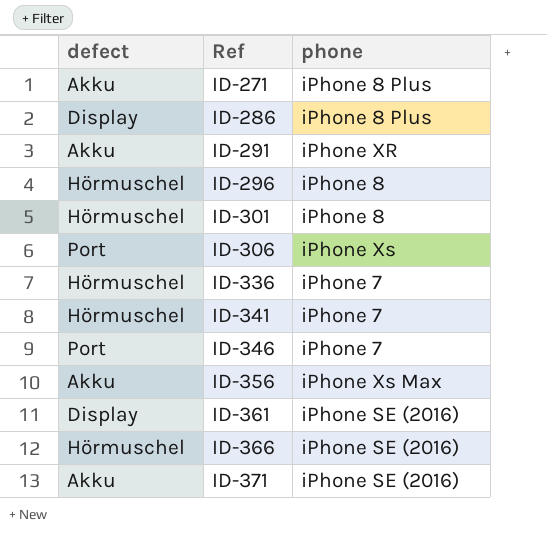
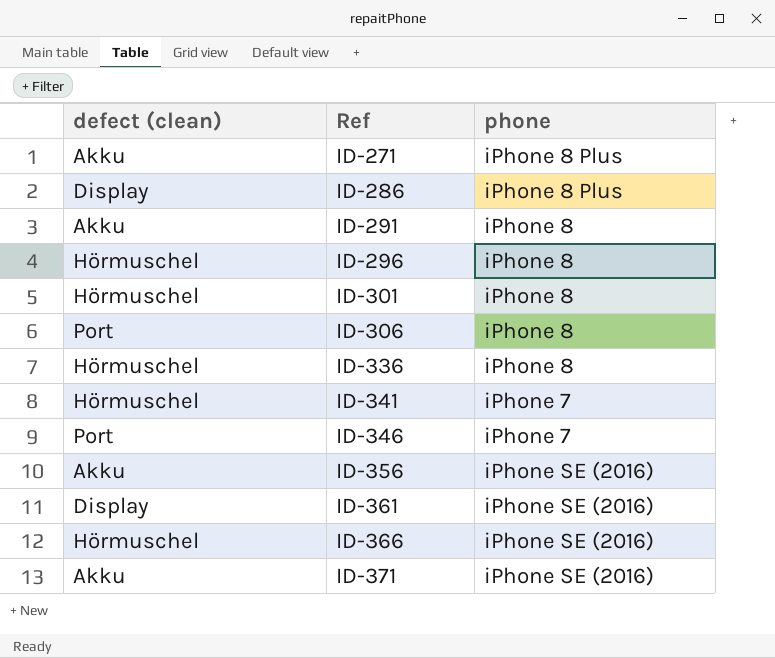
column name: defect -> defect (clean)
ID-291 | phone: iPhone XR -> iPhone 8
ID-306 | phone: iPhone Xs -> iPhone 8
ID-336 | phone: iPhone 7 -> iPhone 8
ID-356 | phone: iPhone Xs Max -> iPhone SE (2016)

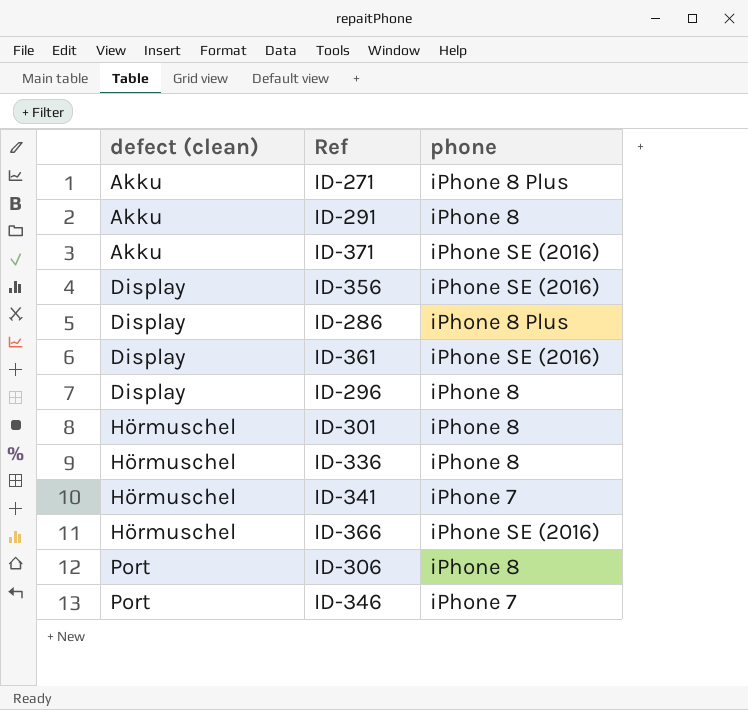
row order: Ref ascending -> defect (clean) ascending
ID-356 | defect (clean): Akku -> Display
ID-296 | defect (clean): Hörmuschel -> Display

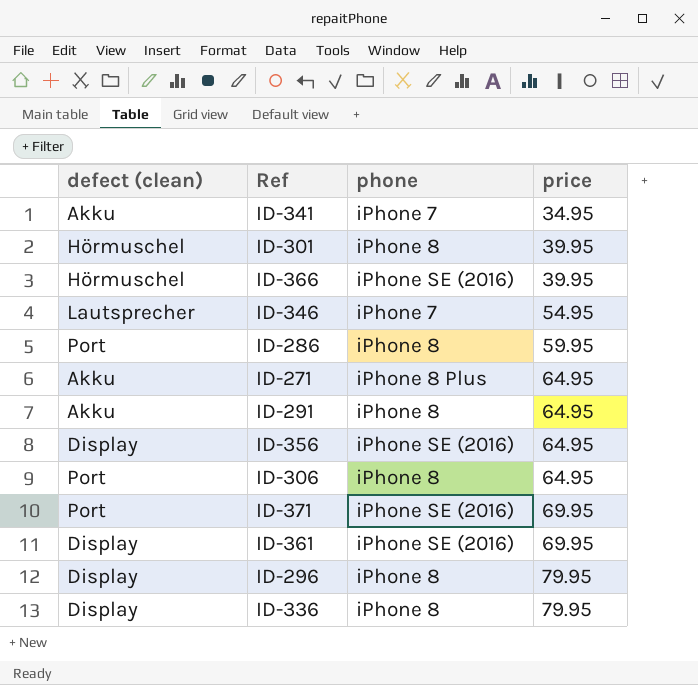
row order: defect (clean) ascending -> price ascending
column price | position: none -> 4
ID-341 | defect (clean): Hörmuschel -> Akku
ID-346 | defect (clean): Port -> Lautsprecher
ID-286 | defect (clean): Display -> Port
ID-286 | phone: iPhone 8 Plus -> iPhone 8
ID-371 | defect (clean): Akku -> Port
ID-336 | defect (clean): Hörmuschel -> Display

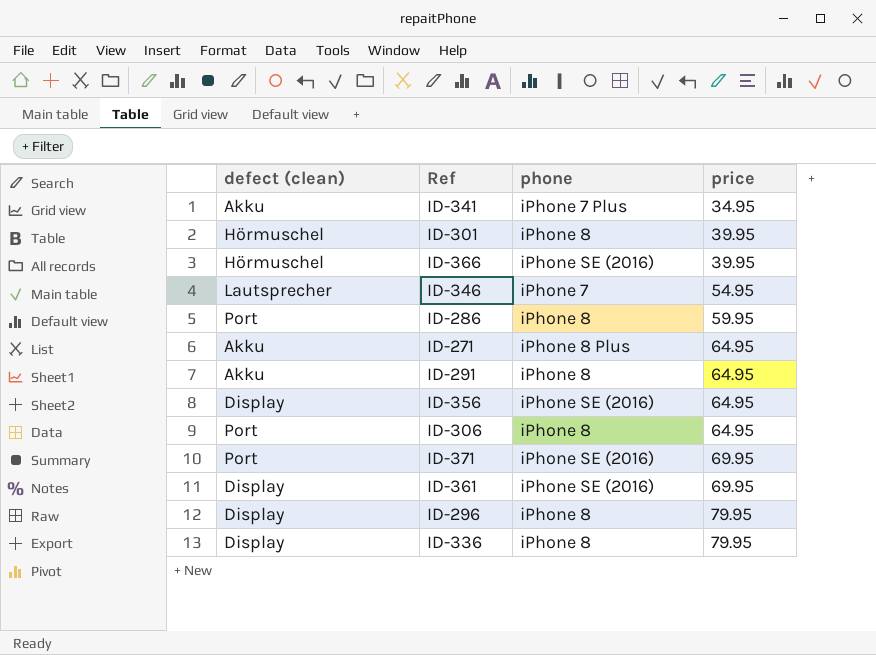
ID-341 | phone: iPhone 7 -> iPhone 7 Plus

